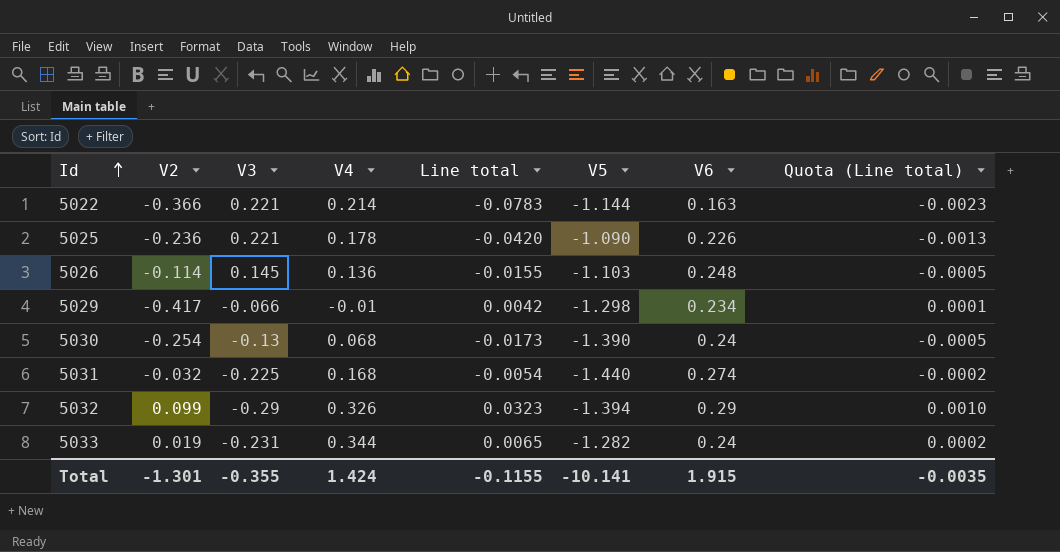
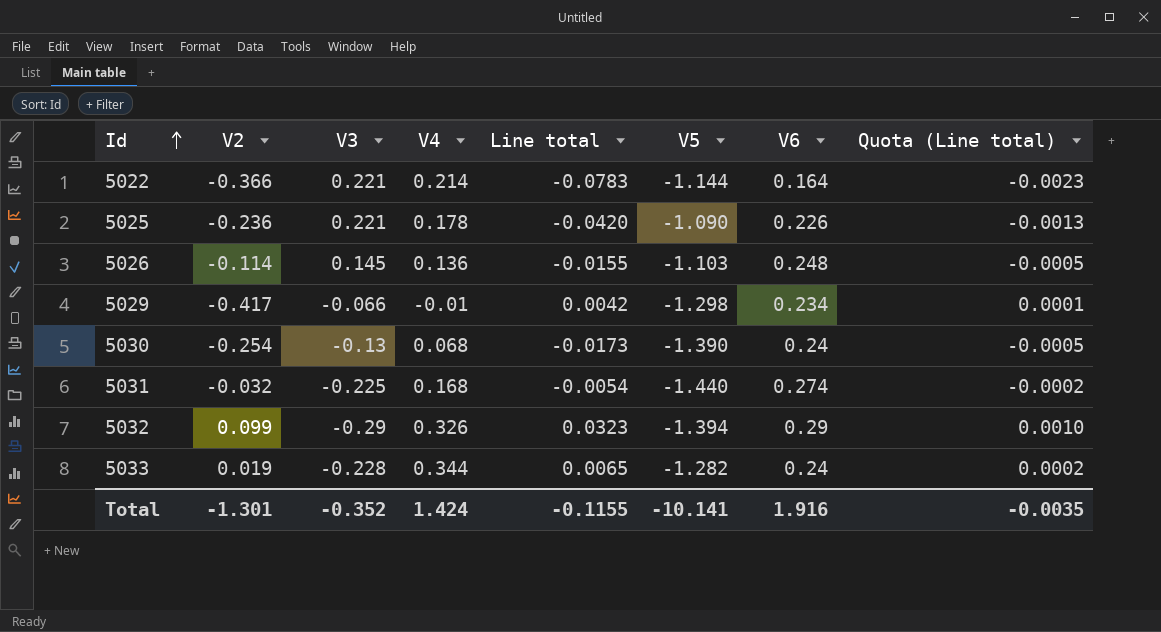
5022 | V6: 0.163 -> 0.164
5033 | V3: -0.231 -> -0.228
Total | V3: -0.355 -> -0.352
Total | V6: 1.915 -> 1.916

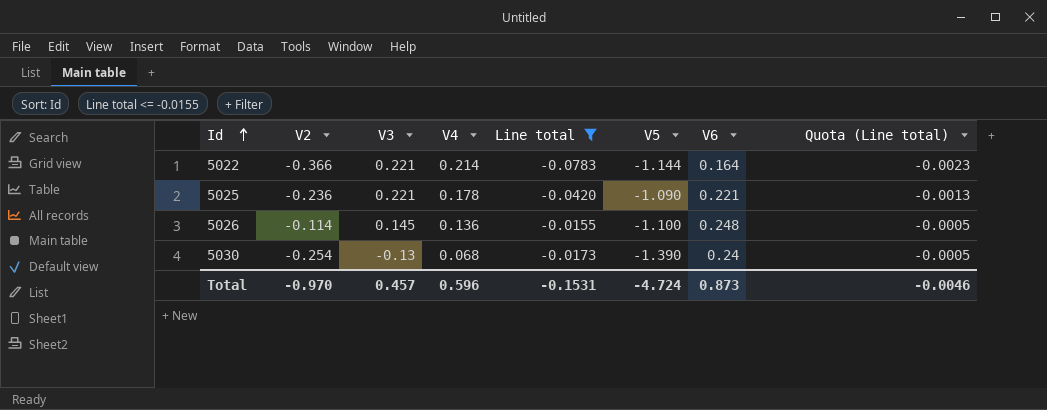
filter: none -> Line total <= -0.0155
5025 | V6: 0.226 -> 0.221
5026 | V5: -1.103 -> -1.100
Total | V2: -1.301 -> -0.970
Total | V3: -0.352 -> 0.457
Total | V4: 1.424 -> 0.596
Total | Line total: -0.1155 -> -0.1531
Total | V5: -10.141 -> -4.724
Total | V6: 1.916 -> 0.873
Total | Quota (Line total): -0.0035 -> -0.0046

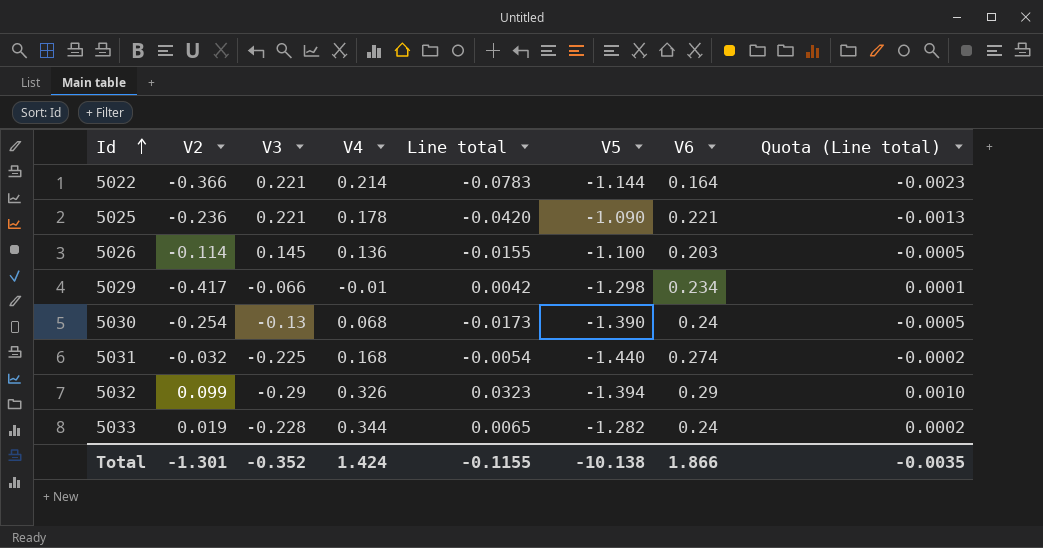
filter: Line total <= -0.0155 -> none
5026 | V6: 0.248 -> 0.203
Total | V2: -0.970 -> -1.301
Total | V3: 0.457 -> -0.352
Total | V4: 0.596 -> 1.424
Total | Line total: -0.1531 -> -0.1155
Total | V5: -4.724 -> -10.138
Total | V6: 0.873 -> 1.866
Total | Quota (Line total): -0.0046 -> -0.0035

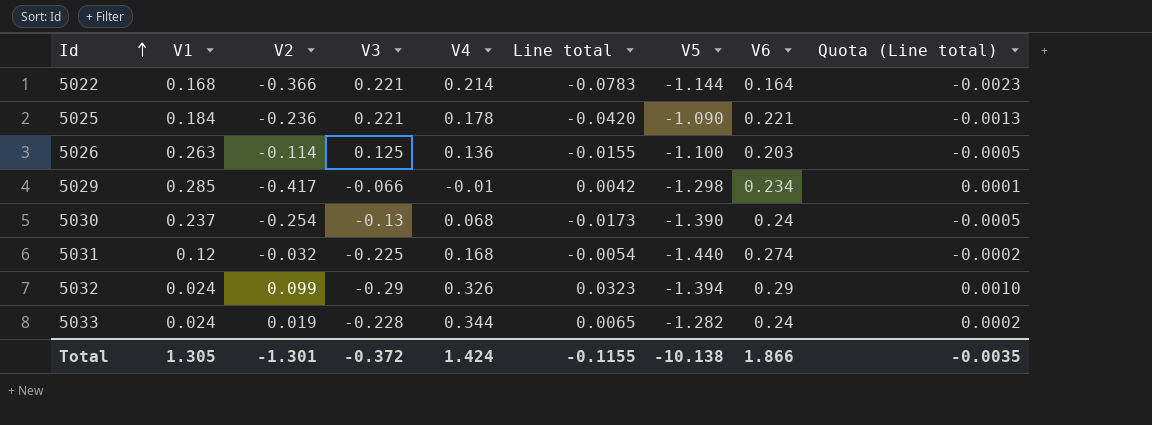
column V1 | position: none -> 2
5026 | V3: 0.145 -> 0.125
Total | V3: -0.352 -> -0.372

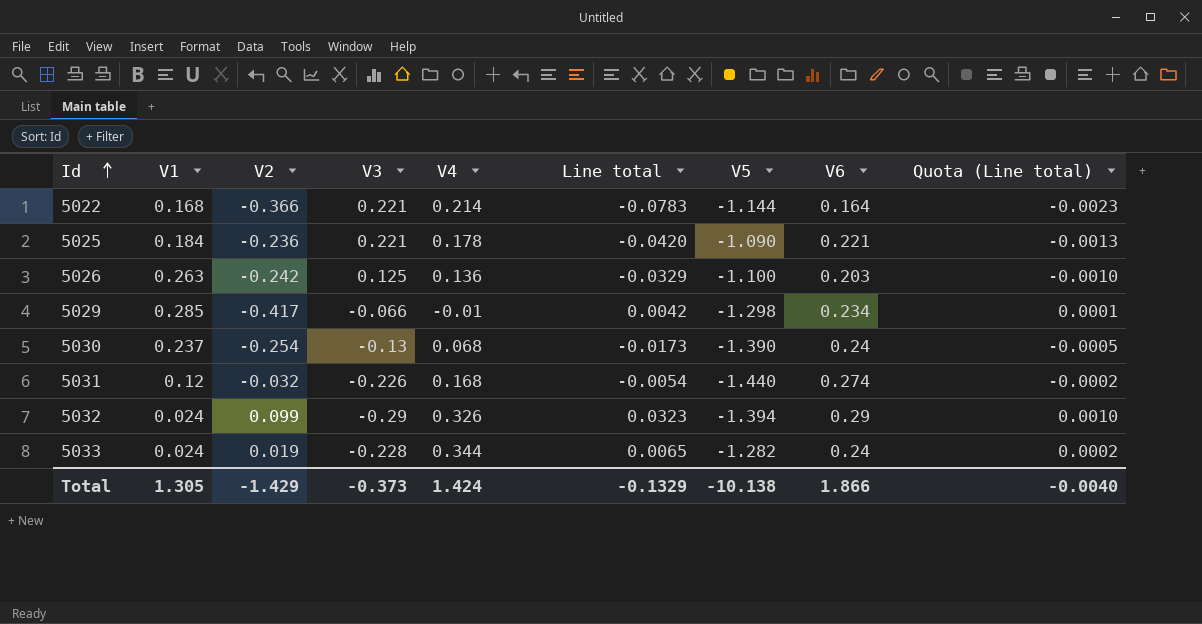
5026 | V2: -0.114 -> -0.242
5026 | Line total: -0.0155 -> -0.0329
5026 | Quota (Line total): -0.0005 -> -0.0010
5031 | V3: -0.225 -> -0.226
Total | V2: -1.301 -> -1.429
Total | V3: -0.372 -> -0.373
Total | Line total: -0.1155 -> -0.1329
Total | Quota (Line total): -0.0035 -> -0.0040

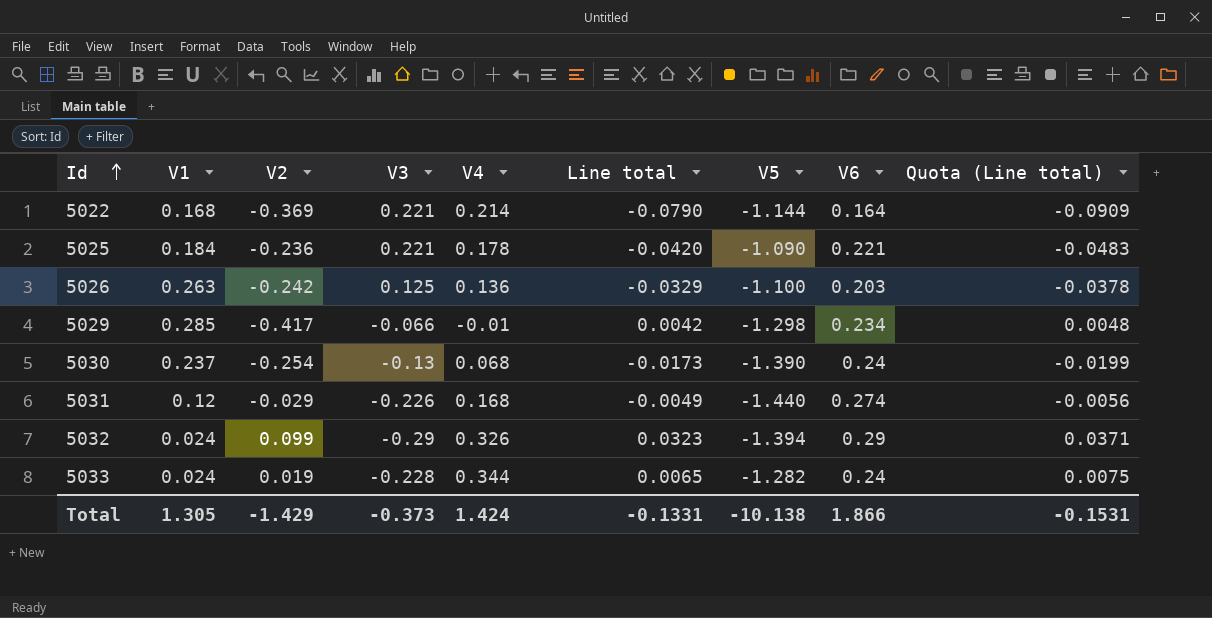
column Quota (Line total) | formula: [Line total] * 0.03 -> [Line total] * 1.15
5022 | V2: -0.366 -> -0.369
5022 | Line total: -0.0783 -> -0.0790
5031 | V2: -0.032 -> -0.029
5031 | Line total: -0.0054 -> -0.0049
Total | Line total: -0.1329 -> -0.1331
Total | Quota (Line total): -0.0040 -> -0.1531

